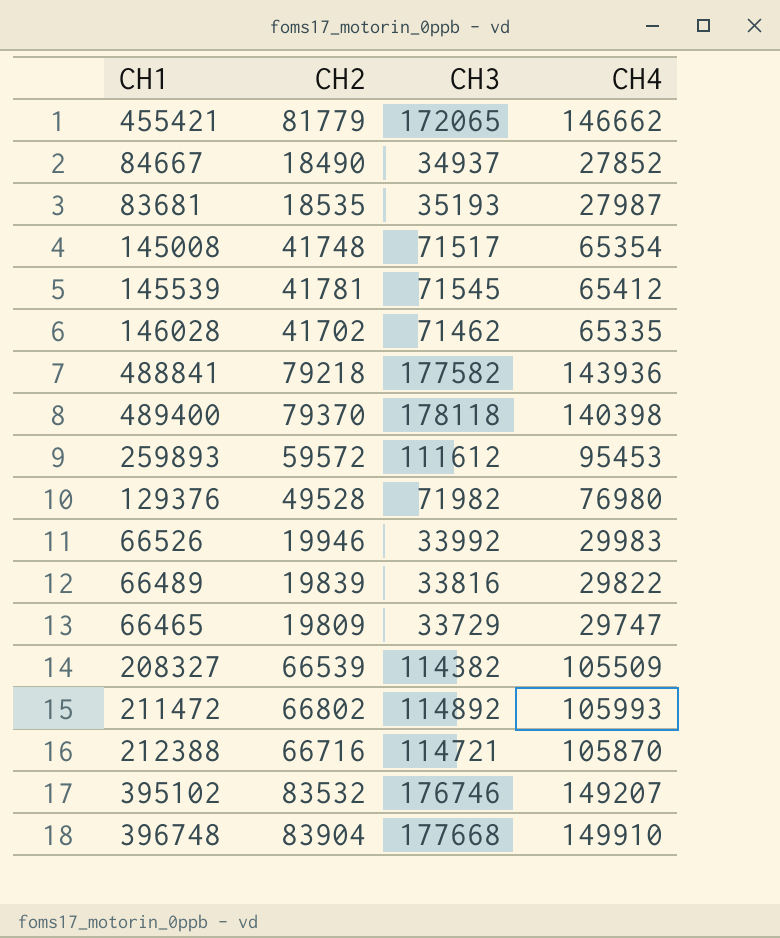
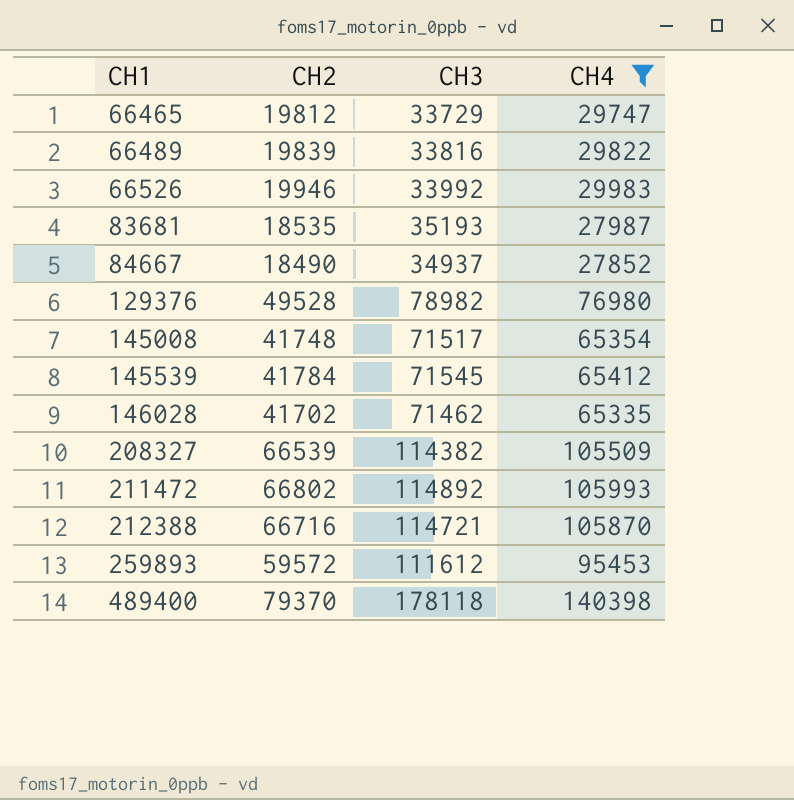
filter: none -> CH4 <= 140398
row order: none -> CH1 ascending
66465 | CH2: 19809 -> 19812
129376 | CH3: 71982 -> 78982
145539 | CH2: 41781 -> 41784

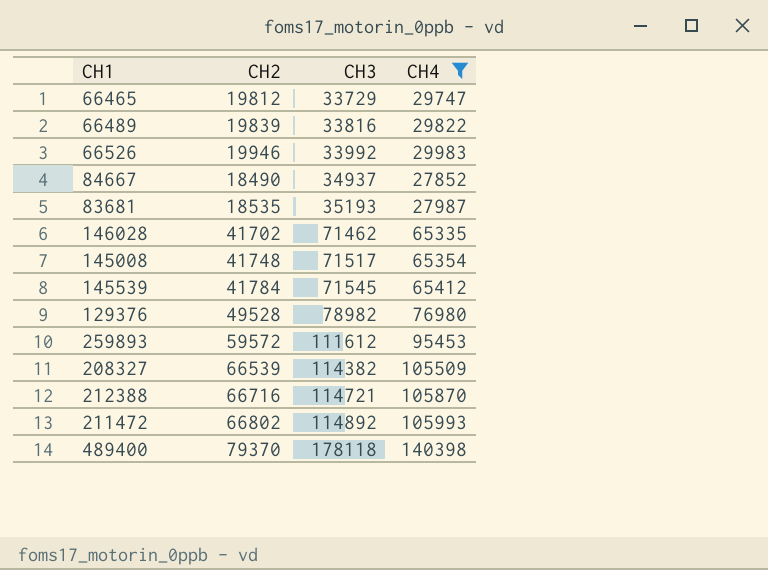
row order: CH1 ascending -> CH3 ascending

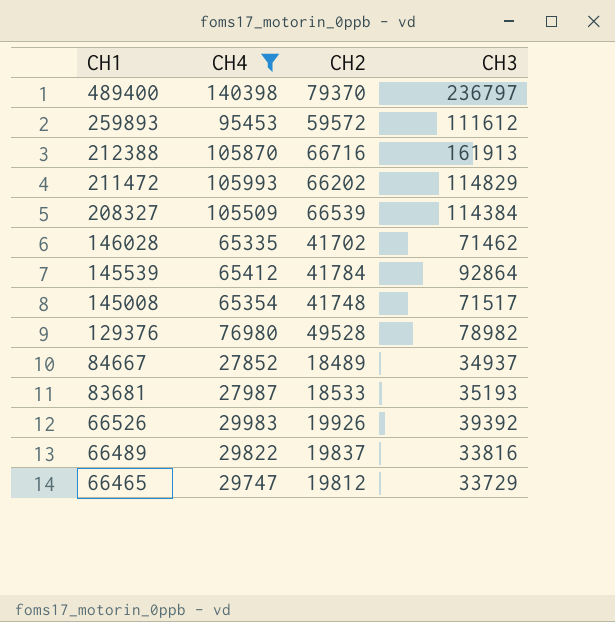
row order: CH3 ascending -> CH1 descending
column CH4 | position: 4 -> 2
489400 | CH3: 178118 -> 236797
212388 | CH3: 114721 -> 161913
211472 | CH2: 66802 -> 66202
211472 | CH3: 114892 -> 114829
208327 | CH3: 114382 -> 114384
145539 | CH3: 71545 -> 92864
84667 | CH2: 18490 -> 18489
83681 | CH2: 18535 -> 18533
66526 | CH2: 19946 -> 19926
66526 | CH3: 33992 -> 39392
66489 | CH2: 19839 -> 19837

